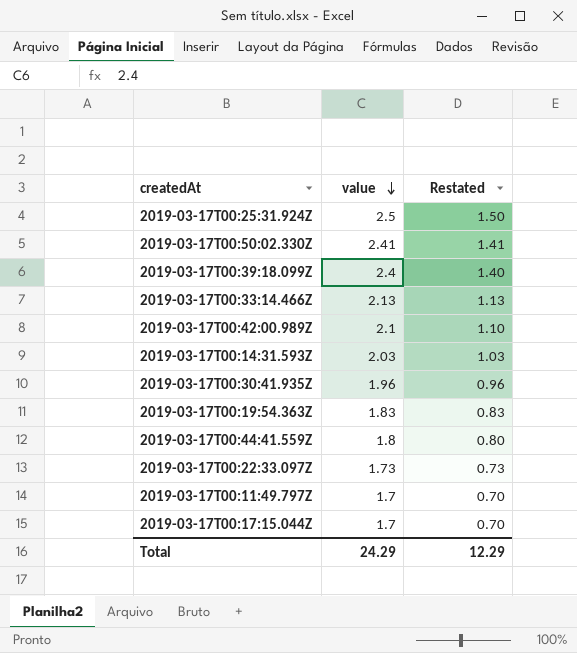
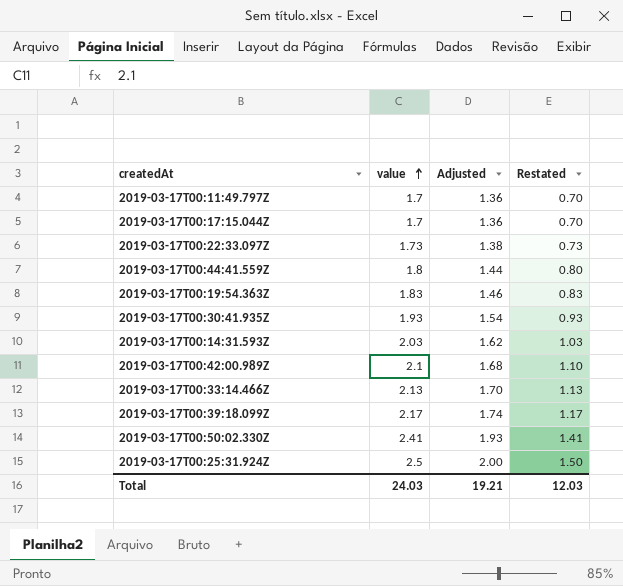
row order: value descending -> value ascending
column Adjusted | formula: none -> [value] * 0.8
2019-03-17T00:30:41.935Z | value: 1.96 -> 1.93
2019-03-17T00:30:41.935Z | Restated: 0.96 -> 0.93
2019-03-17T00:39:18.099Z | value: 2.4 -> 2.17
2019-03-17T00:39:18.099Z | Restated: 1.40 -> 1.17
Total | value: 24.29 -> 24.03
Total | Restated: 12.29 -> 12.03

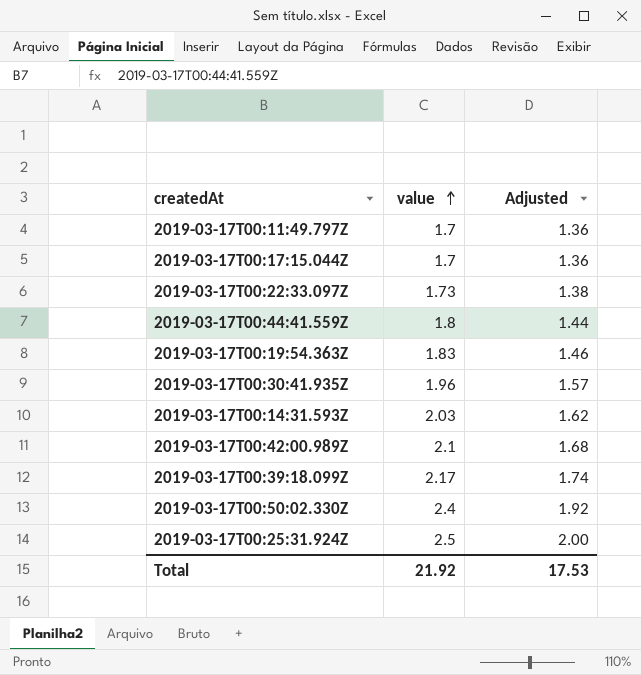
column Restated | formula: [value] - 1 -> none
row 2019-03-17T00:33:14.466Z: 2.13 | 1.70 | 1.13 -> none
2019-03-17T00:30:41.935Z | value: 1.93 -> 1.96
2019-03-17T00:30:41.935Z | Adjusted: 1.54 -> 1.57
2019-03-17T00:50:02.330Z | value: 2.41 -> 2.4
2019-03-17T00:50:02.330Z | Adjusted: 1.93 -> 1.92
Total | value: 24.03 -> 21.92
Total | Adjusted: 19.21 -> 17.53

